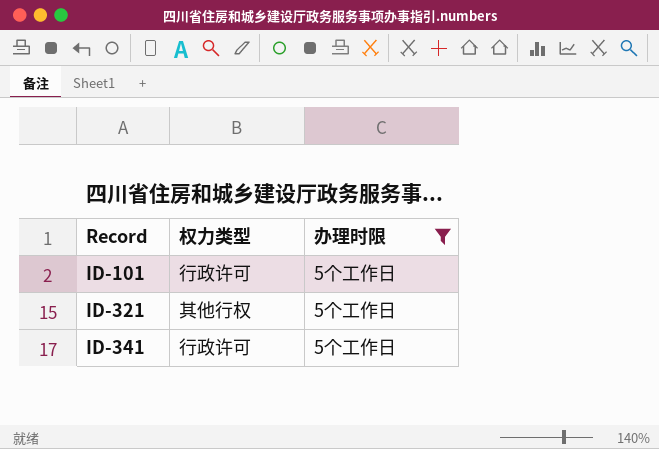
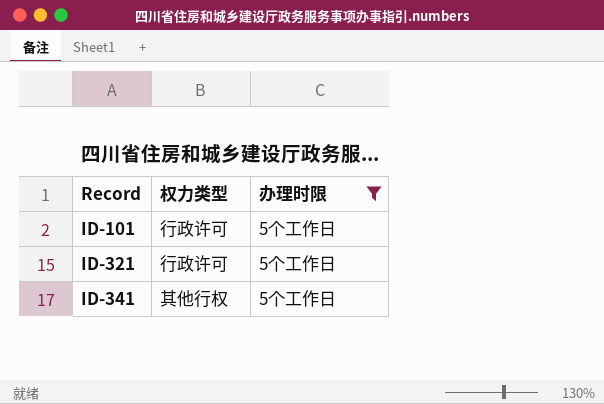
ID-321 | 权力类型: 其他行权 -> 行政许可
ID-341 | 权力类型: 行政许可 -> 其他行权

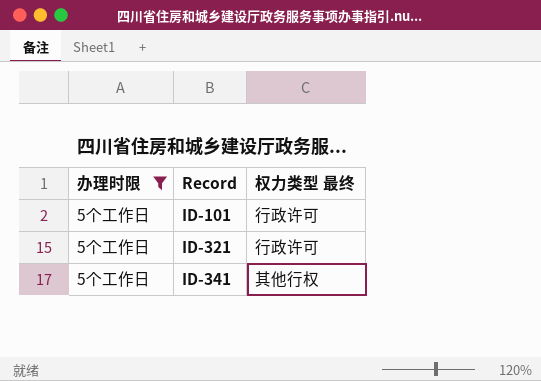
column 办理时限 | position: 3 -> 1
column name: 权力类型 -> 权力类型 最终

